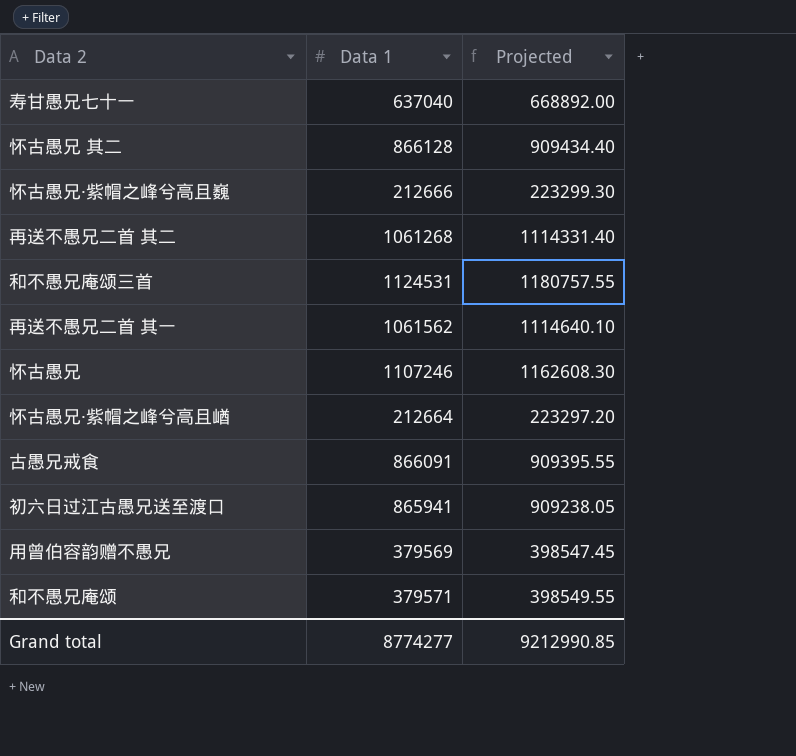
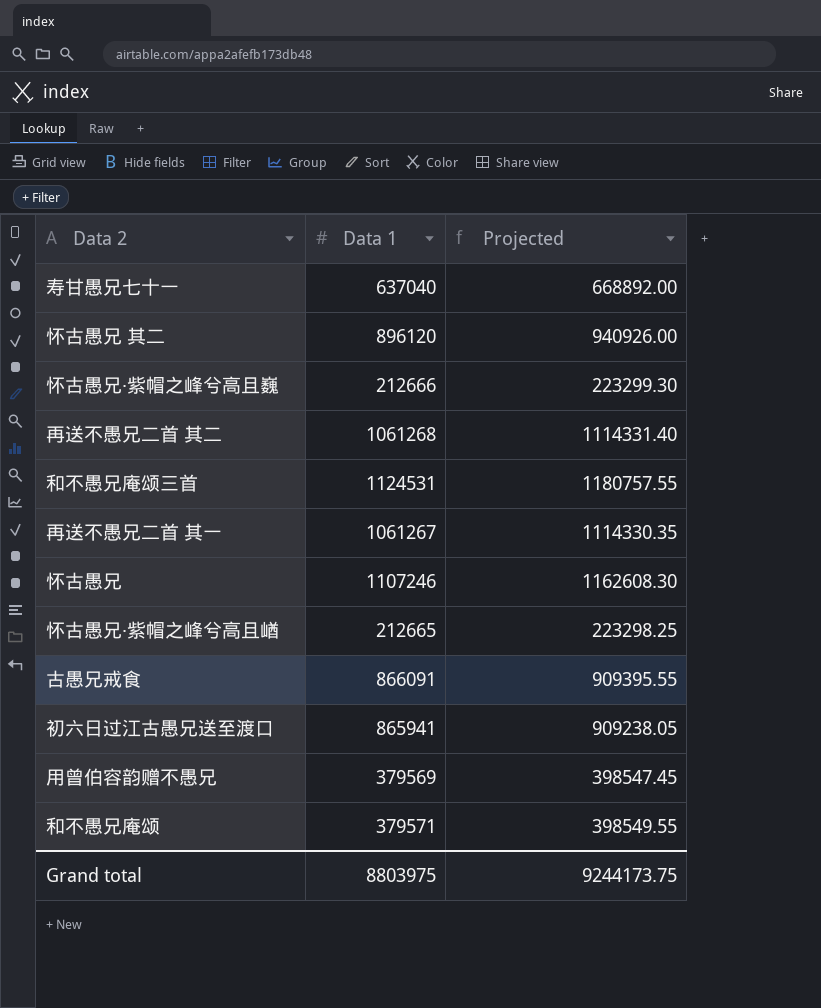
怀古愚兄 其二 | Data 1: 866128 -> 896120
怀古愚兄 其二 | Projected: 909434.40 -> 940926.00
再送不愚兄二首 其一 | Data 1: 1061562 -> 1061267
再送不愚兄二首 其一 | Projected: 1114640.10 -> 1114330.35
怀古愚兄·紫帽之峰兮高且崷 | Data 1: 212664 -> 212665
怀古愚兄·紫帽之峰兮高且崷 | Projected: 223297.20 -> 223298.25
Grand total | Data 1: 8774277 -> 8803975
Grand total | Projected: 9212990.85 -> 9244173.75

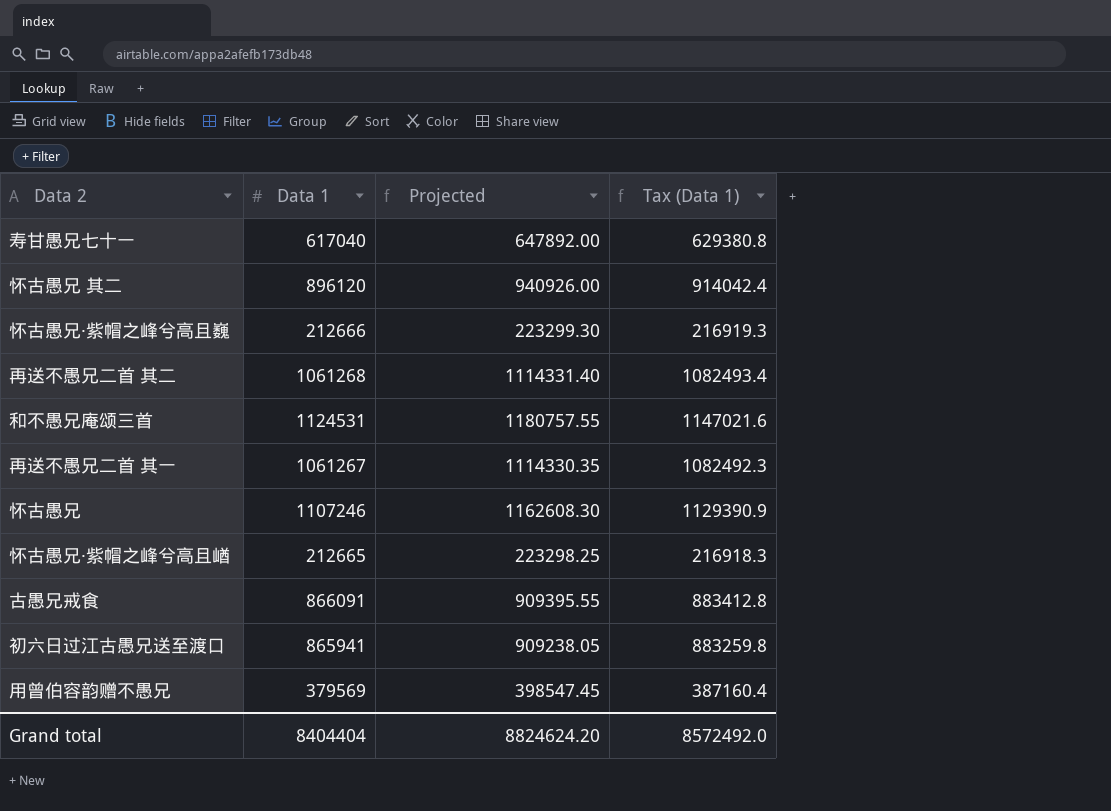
column Tax (Data 1) | formula: none -> [Data 1] * 1.02
row 和不愚兄庵颂: 379571 | 398549.55 -> none
寿甘愚兄七十一 | Data 1: 637040 -> 617040
寿甘愚兄七十一 | Projected: 668892.00 -> 647892.00
Grand total | Data 1: 8803975 -> 8404404
Grand total | Projected: 9244173.75 -> 8824624.20

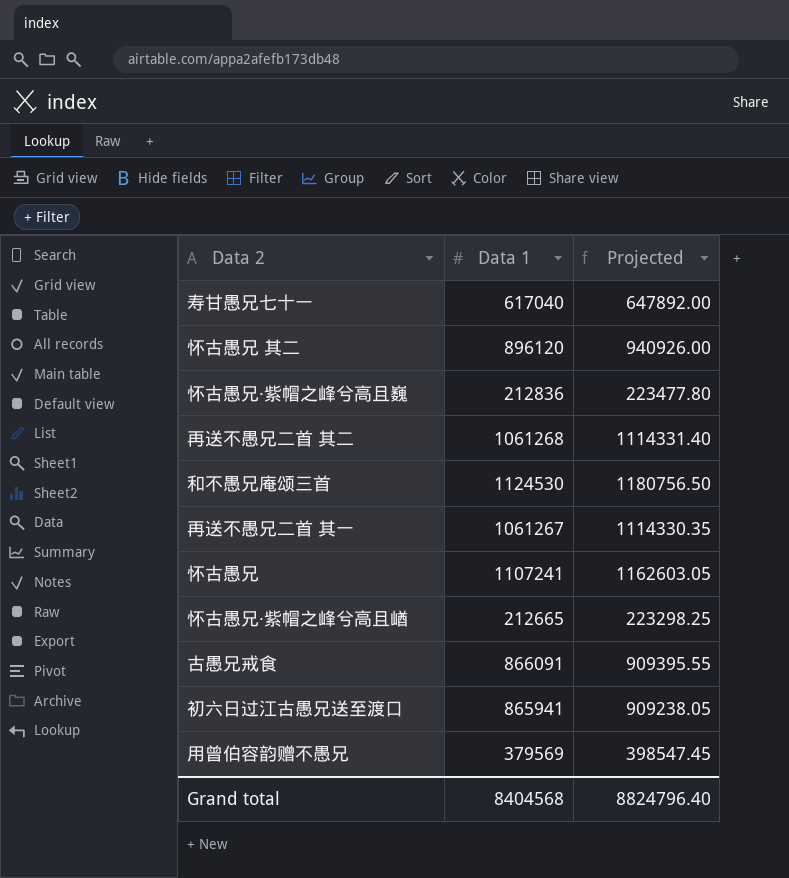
column Tax (Data 1) | formula: [Data 1] * 1.02 -> none
怀古愚兄·紫帽之峰兮高且巍 | Data 1: 212666 -> 212836
怀古愚兄·紫帽之峰兮高且巍 | Projected: 223299.30 -> 223477.80
和不愚兄庵颂三首 | Data 1: 1124531 -> 1124530
和不愚兄庵颂三首 | Projected: 1180757.55 -> 1180756.50
怀古愚兄 | Data 1: 1107246 -> 1107241
怀古愚兄 | Projected: 1162608.30 -> 1162603.05
Grand total | Data 1: 8404404 -> 8404568
Grand total | Projected: 8824624.20 -> 8824796.40

